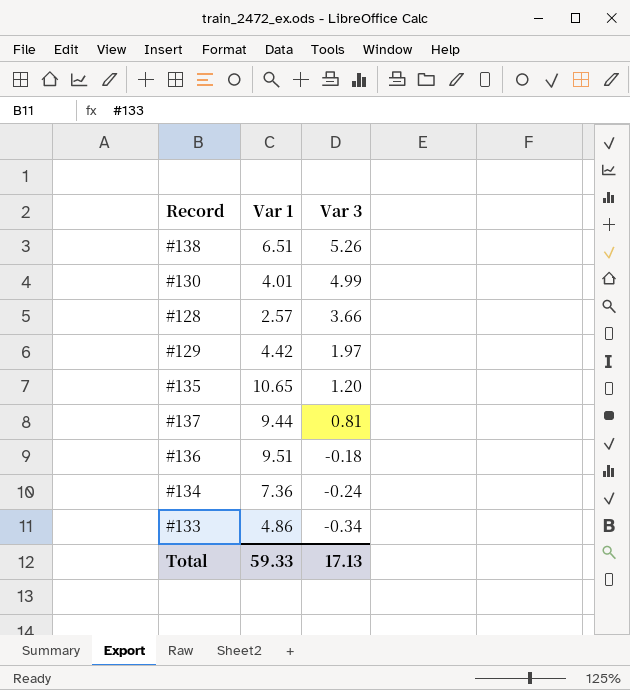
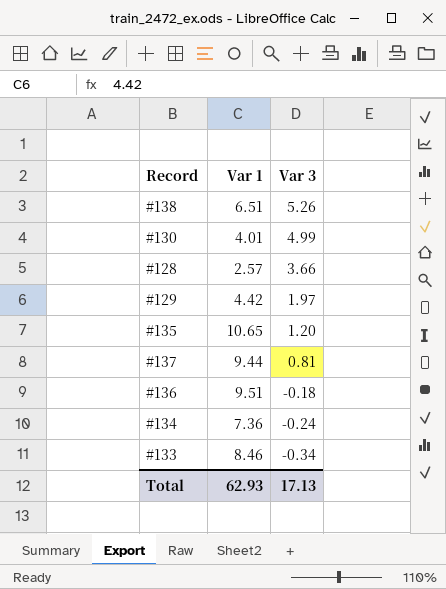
#133 | Var 1: 4.86 -> 8.46
Total | Var 1: 59.33 -> 62.93

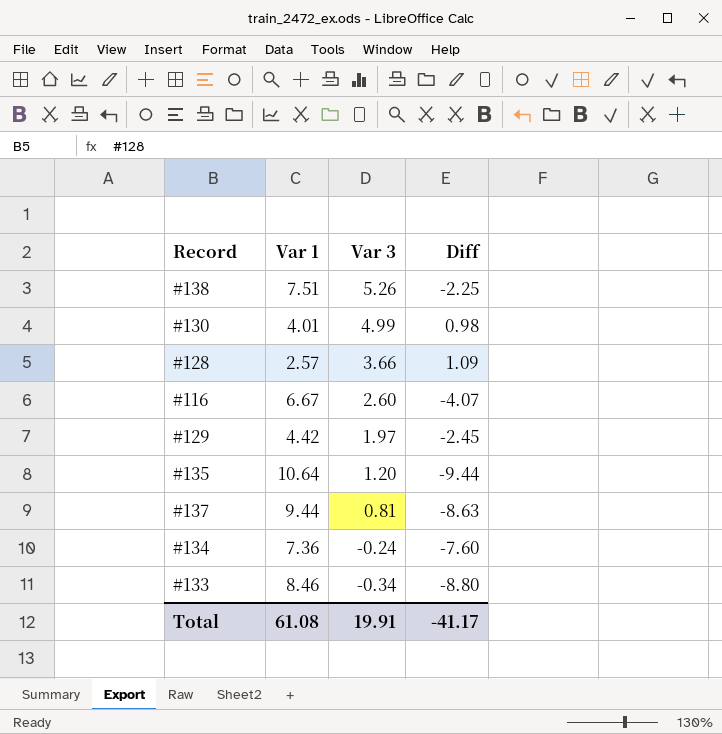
column Diff | formula: none -> [Var 3] - [Var 1]
row #136: 9.51 | -0.18 -> none
#138 | Var 1: 6.51 -> 7.51
row #116: none -> 6.67 | 2.60 | -4.07
#135 | Var 1: 10.65 -> 10.64
Total | Var 1: 62.93 -> 61.08
Total | Var 3: 17.13 -> 19.91

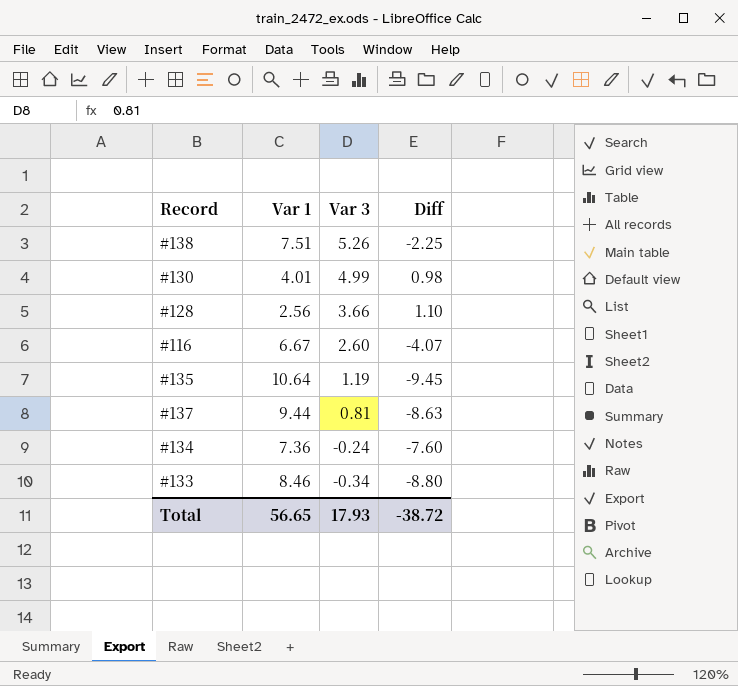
row #129: 4.42 | 1.97 | -2.45 -> none
#128 | Var 1: 2.57 -> 2.56
#128 | Diff: 1.09 -> 1.10
#135 | Var 3: 1.20 -> 1.19
#135 | Diff: -9.44 -> -9.45
Total | Var 1: 61.08 -> 56.65
Total | Var 3: 19.91 -> 17.93
Total | Diff: -41.17 -> -38.72

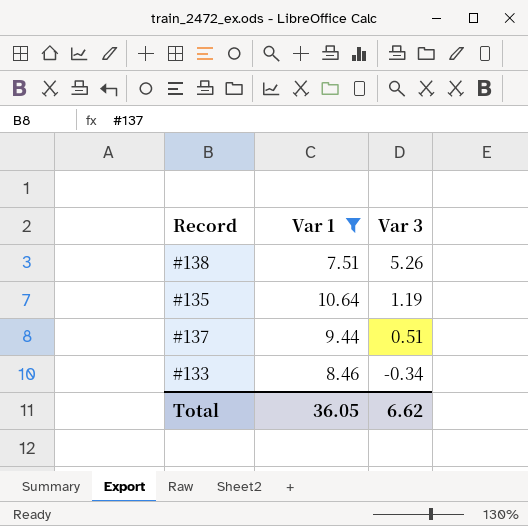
filter: none -> Var 1 >= 7.51
column Diff | formula: [Var 3] - [Var 1] -> none
#137 | Var 3: 0.81 -> 0.51
Total | Var 1: 56.65 -> 36.05
Total | Var 3: 17.93 -> 6.62

